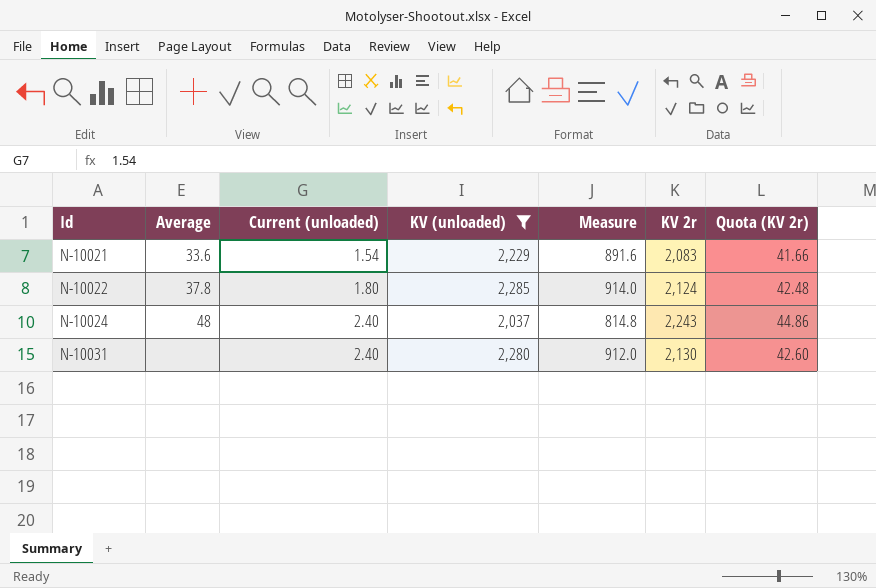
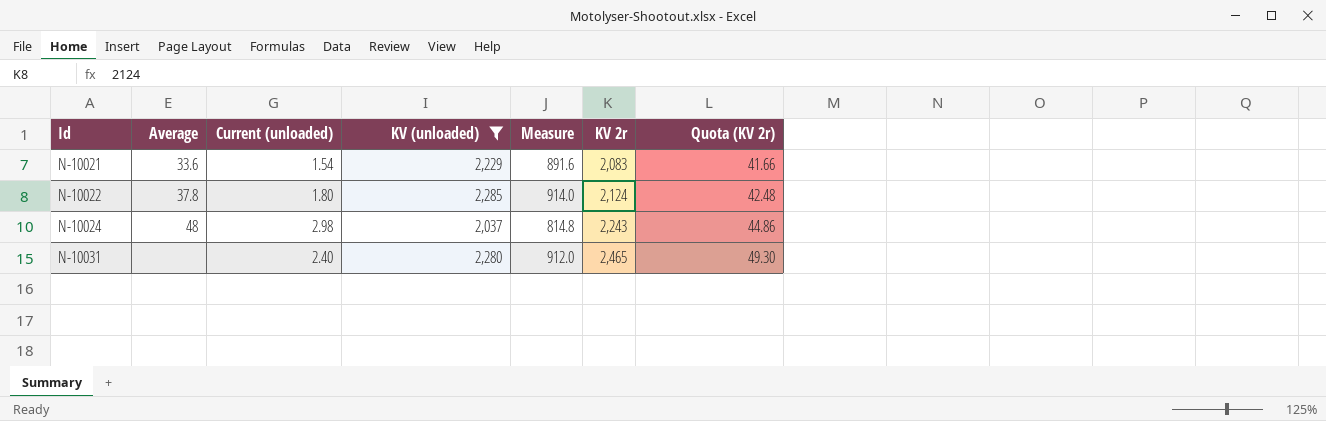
N-10024 | Current (unloaded): 2.40 -> 2.98
N-10031 | KV 2r: 2,130 -> 2,465
N-10031 | Quota (KV 2r): 42.60 -> 49.30

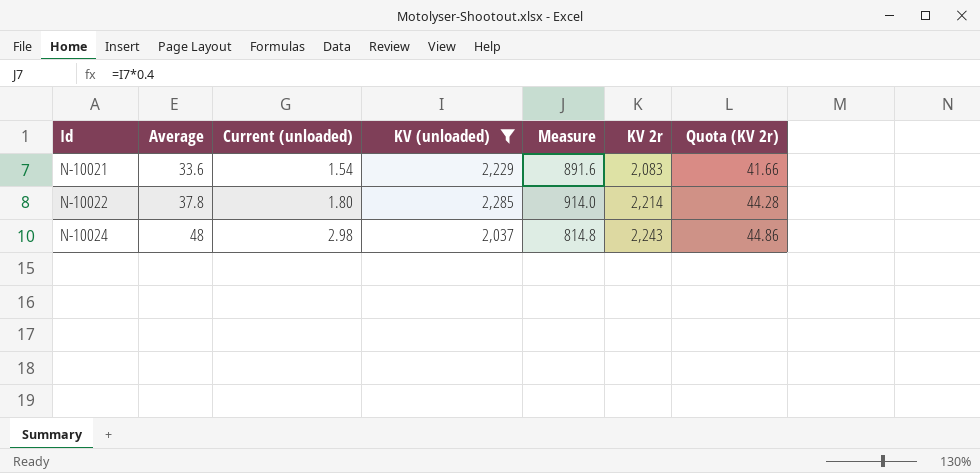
row N-10031: none | 2.40 | 2,280 | 912.0 | 2,465 | 49.30 -> none
N-10022 | KV 2r: 2,124 -> 2,214
N-10022 | Quota (KV 2r): 42.48 -> 44.28

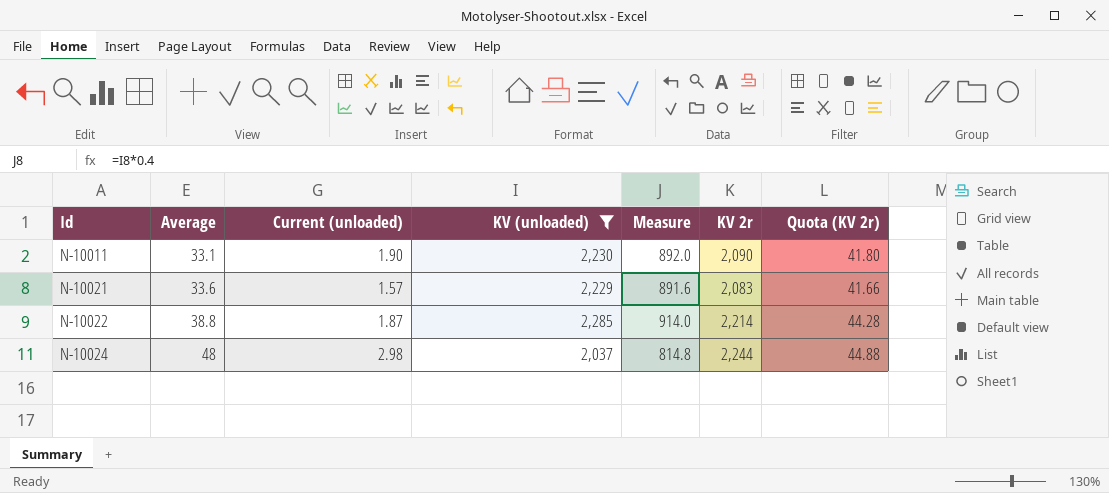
row N-10011: none -> 33.1 | 1.90 | 2,230 | 892.0 | 2,090 | 41.80
N-10021 | Current (unloaded): 1.54 -> 1.57
N-10022 | Average: 37.8 -> 38.8
N-10022 | Current (unloaded): 1.80 -> 1.87
N-10024 | KV 2r: 2,243 -> 2,244
N-10024 | Quota (KV 2r): 44.86 -> 44.88

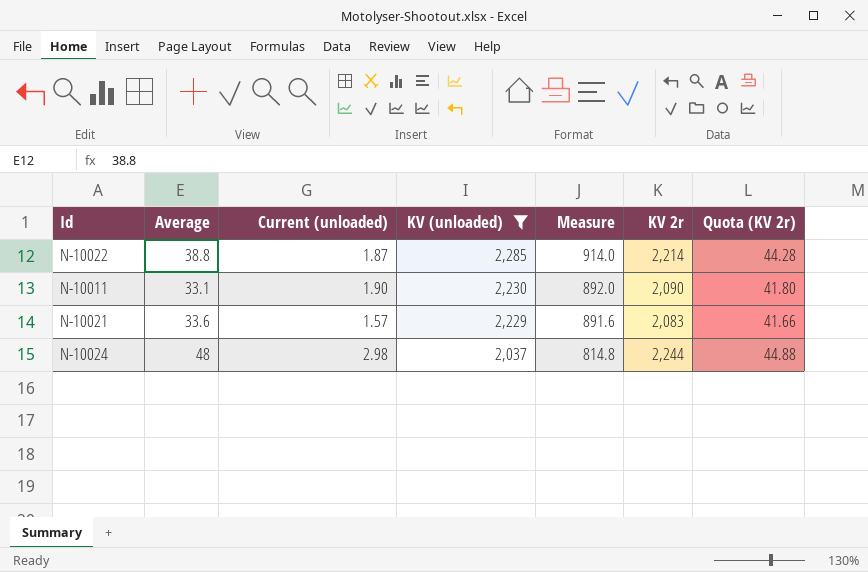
row order: Id ascending -> KV (unloaded) descending

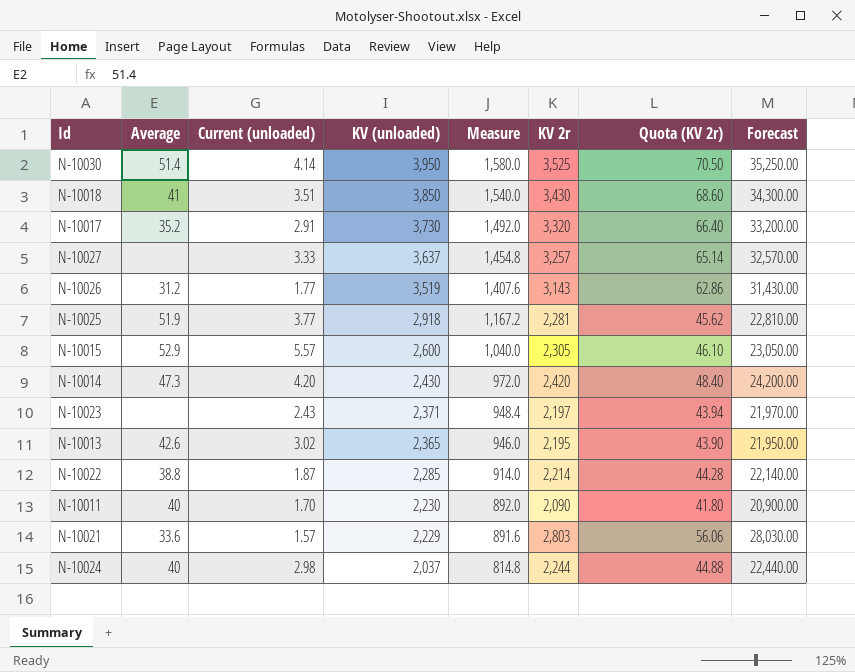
filter: KV (unloaded) <= 2,285 -> none
column Forecast | formula: none -> [KV 2r] * 10
N-10011 | Average: 33.1 -> 40
N-10011 | Current (unloaded): 1.90 -> 1.70
N-10021 | KV 2r: 2,083 -> 2,803
N-10021 | Quota (KV 2r): 41.66 -> 56.06
N-10024 | Average: 48 -> 40

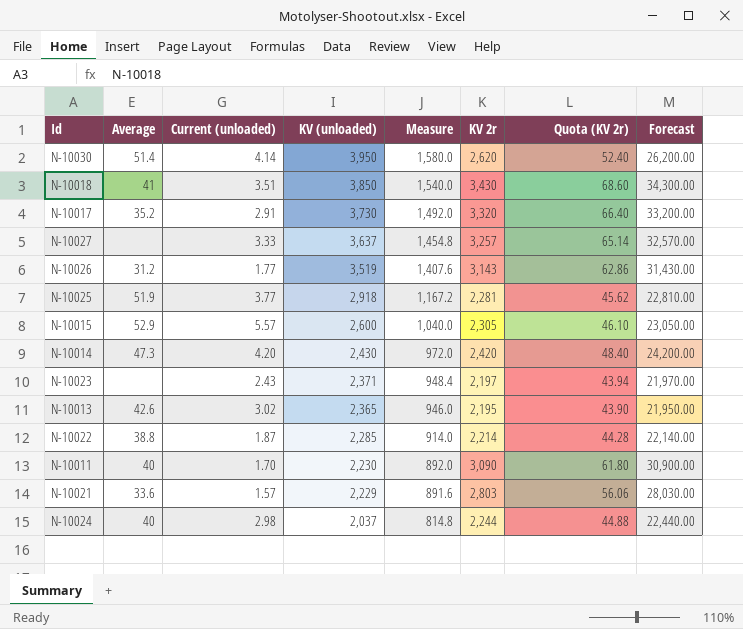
N-10030 | KV 2r: 3,525 -> 2,620
N-10030 | Quota (KV 2r): 70.50 -> 52.40
N-10030 | Forecast: 35,250.00 -> 26,200.00
N-10011 | KV 2r: 2,090 -> 3,090
N-10011 | Quota (KV 2r): 41.80 -> 61.80
N-10011 | Forecast: 20,900.00 -> 30,900.00

